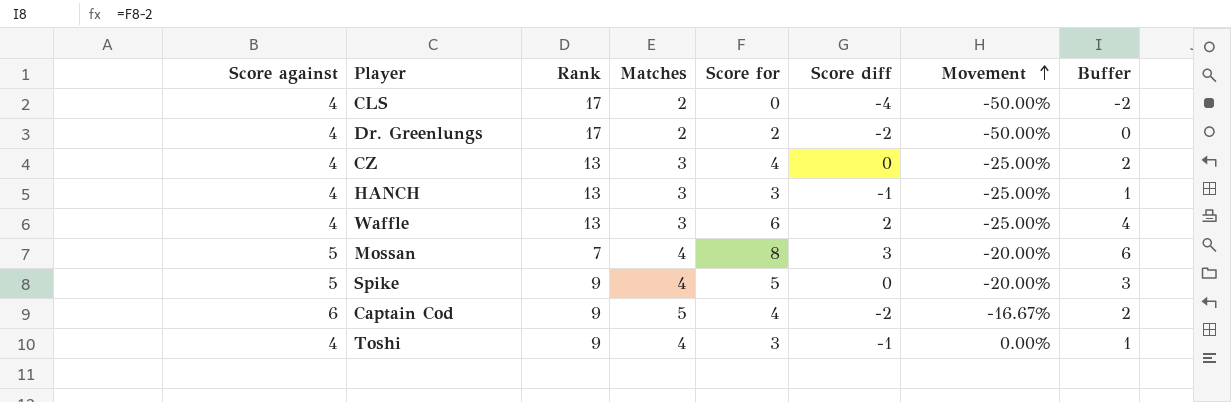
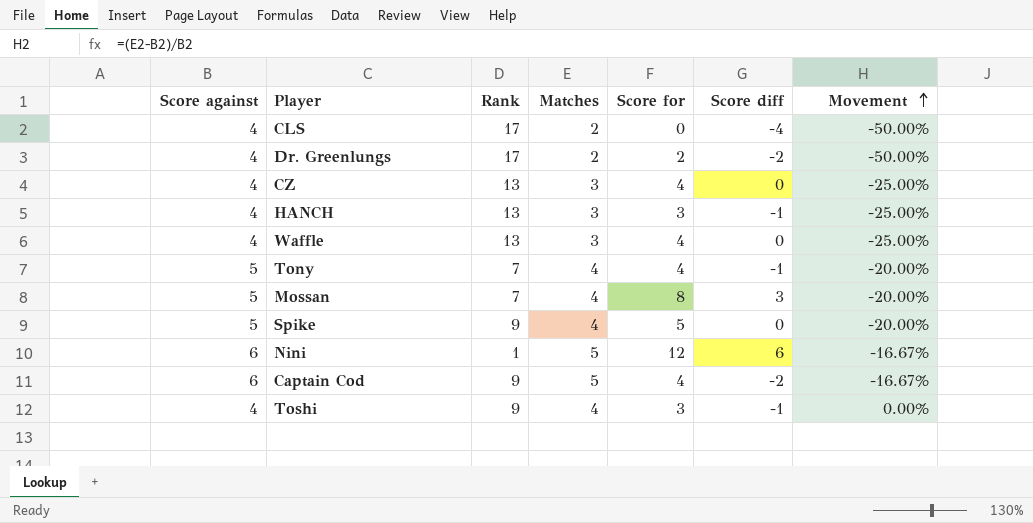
column Buffer | formula: [Score for] - 2 -> none
Waffle | Score for: 6 -> 4
Waffle | Score diff: 2 -> 0
row Tony: none -> 5 | 7 | 4 | 4 | -1 | -20.00%
row Nini: none -> 6 | 1 | 5 | 12 | 6 | -16.67%

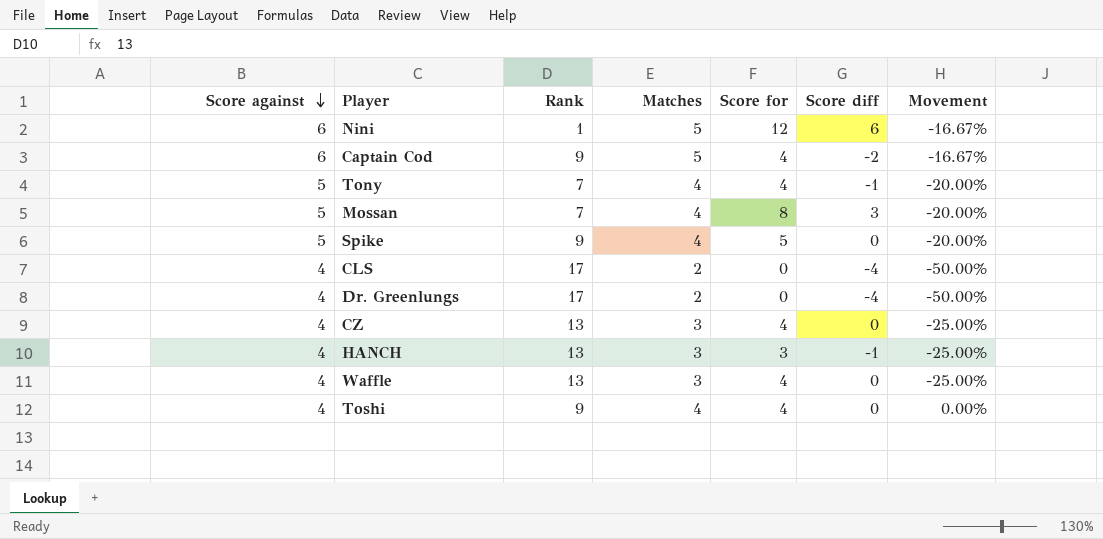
row order: Movement ascending -> Score against descending
Dr. Greenlungs | Score for: 2 -> 0
Dr. Greenlungs | Score diff: -2 -> -4
Toshi | Score for: 3 -> 4
Toshi | Score diff: -1 -> 0

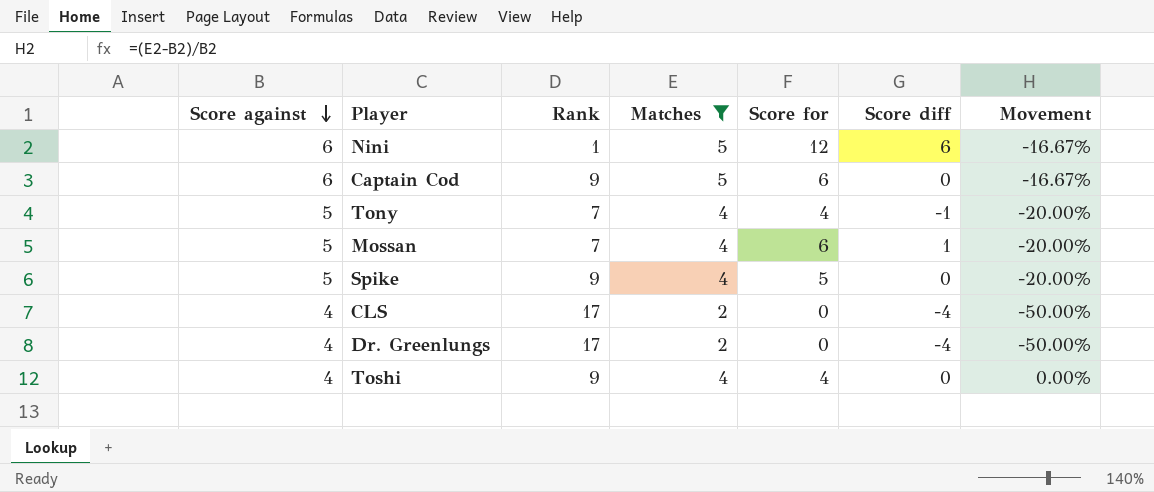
filter: none -> Matches != 3
Captain Cod | Score for: 4 -> 6
Captain Cod | Score diff: -2 -> 0
Mossan | Score for: 8 -> 6
Mossan | Score diff: 3 -> 1

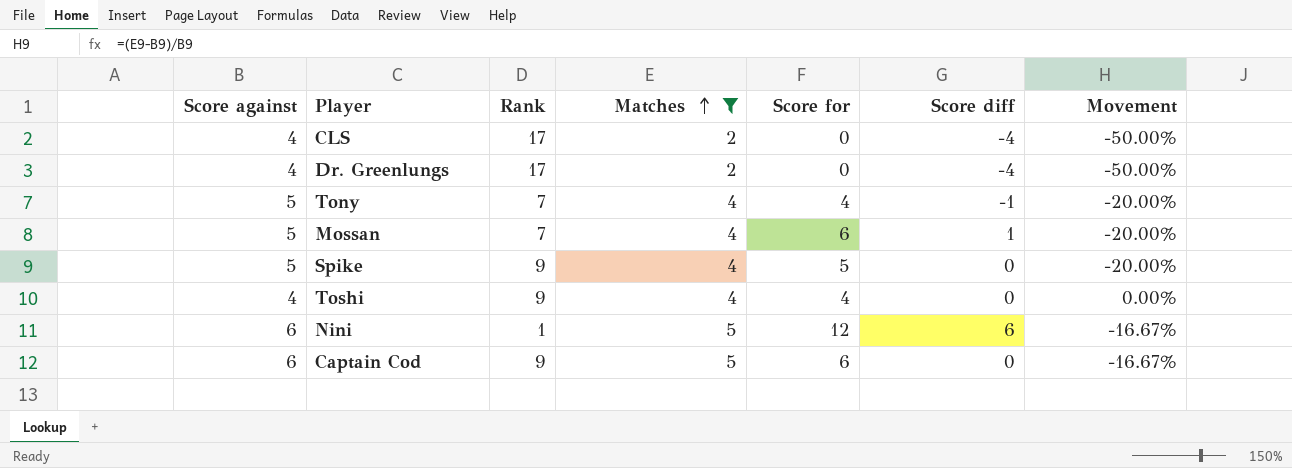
row order: Score against descending -> Matches ascending

